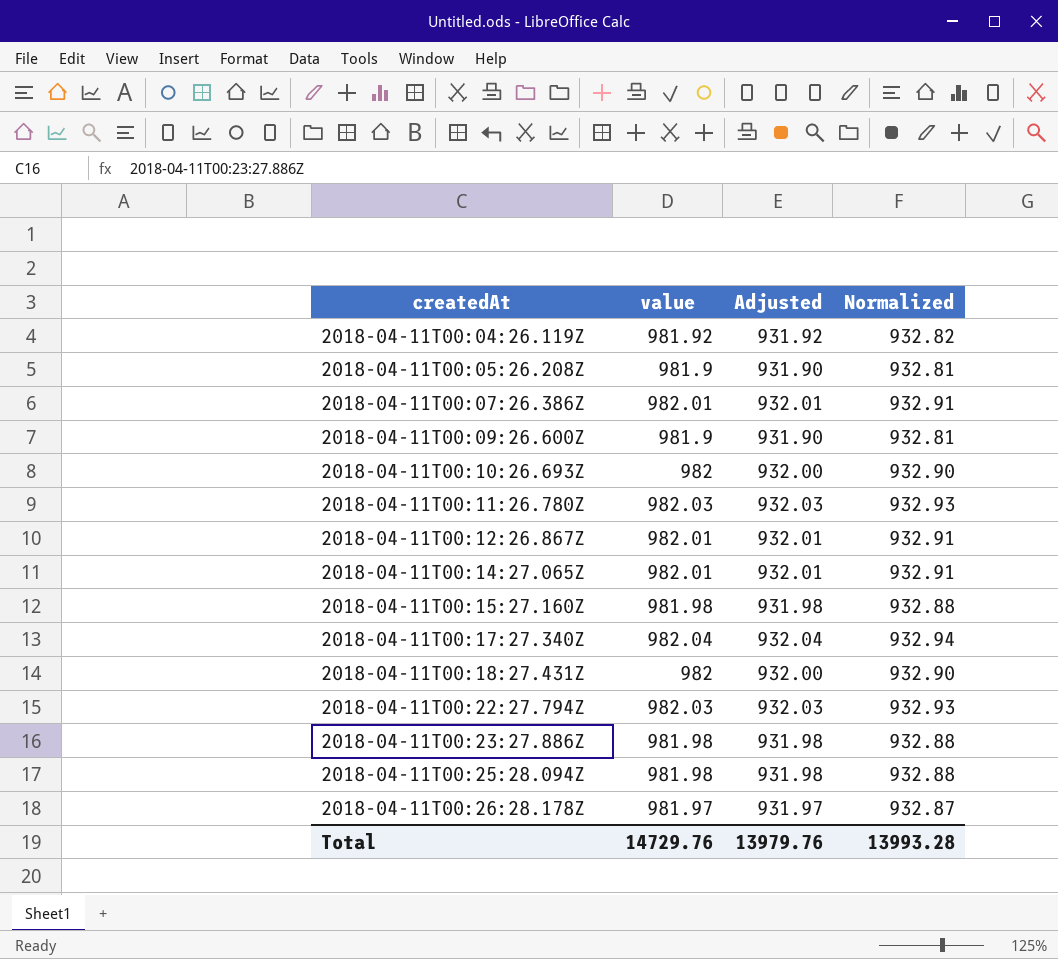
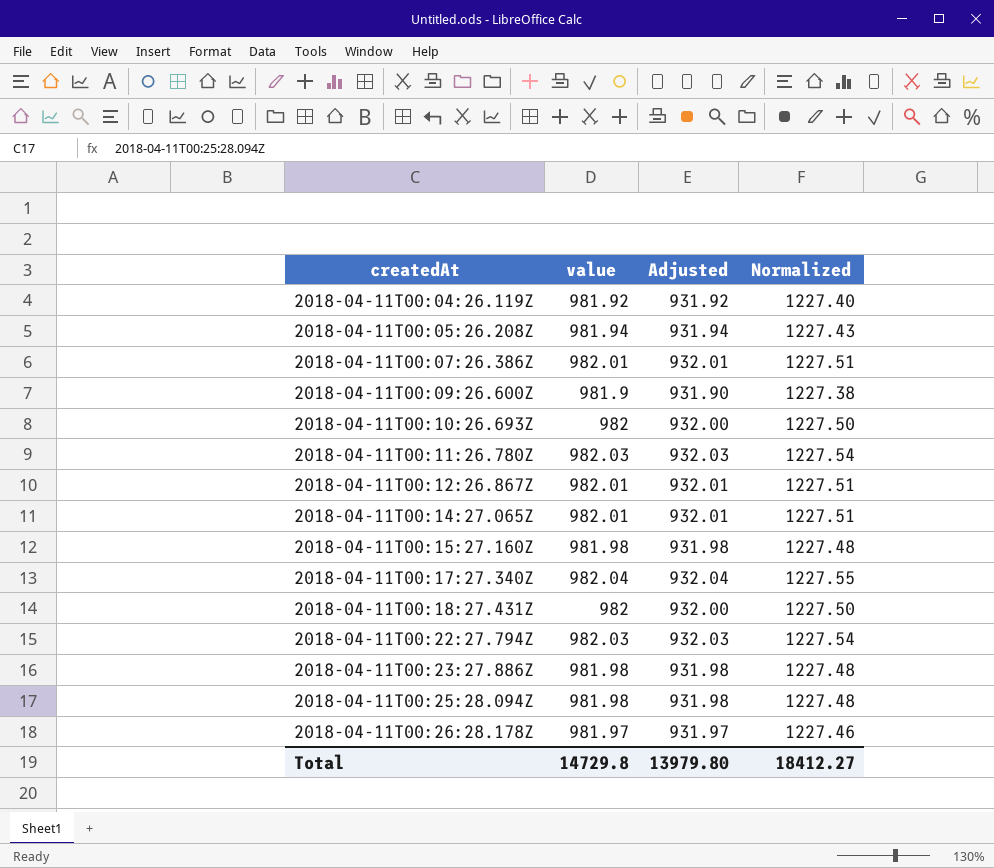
column Normalized | formula: [value] * 0.95 -> [value] * 1.25
2018-04-11T00:05:26.208Z | value: 981.9 -> 981.94
2018-04-11T00:05:26.208Z | Adjusted: 931.90 -> 931.94
Total | value: 14729.76 -> 14729.8
Total | Adjusted: 13979.76 -> 13979.80
Total | Normalized: 13993.28 -> 18412.27

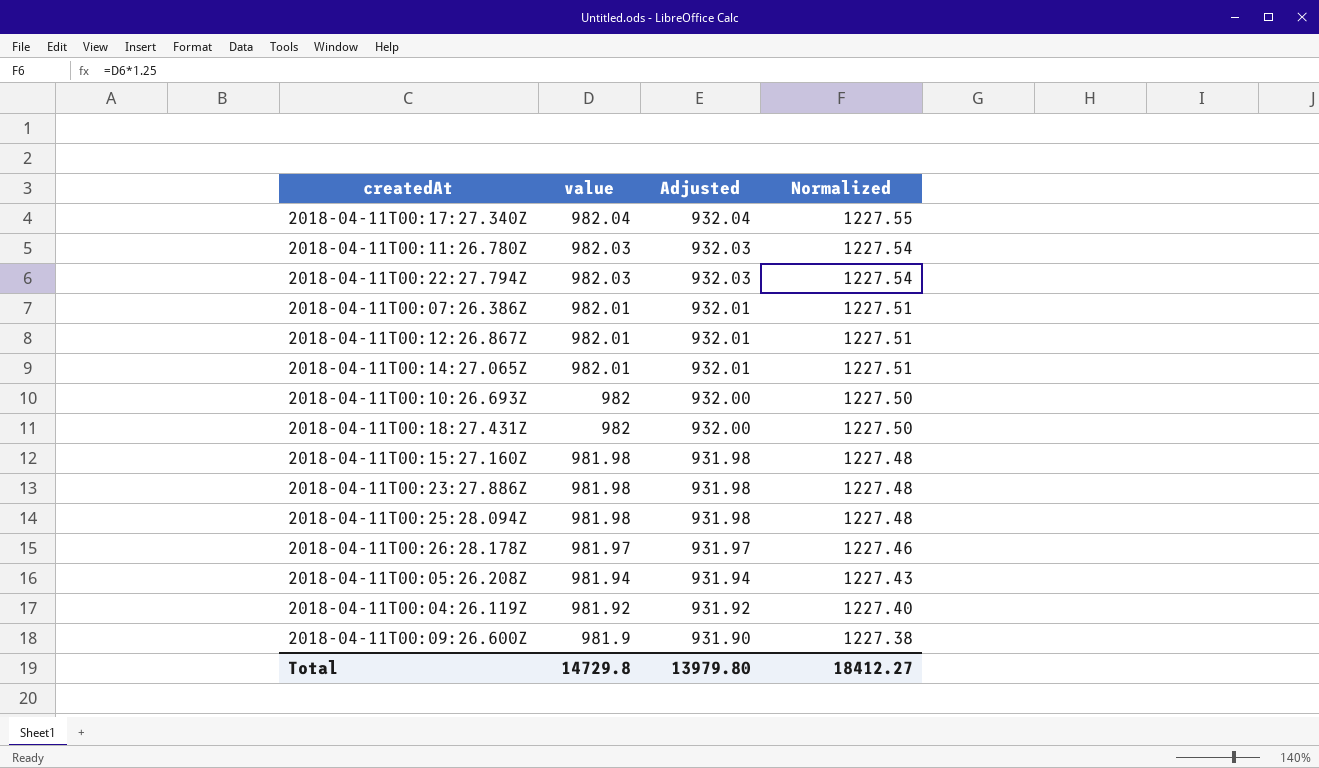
row order: createdAt ascending -> value descending

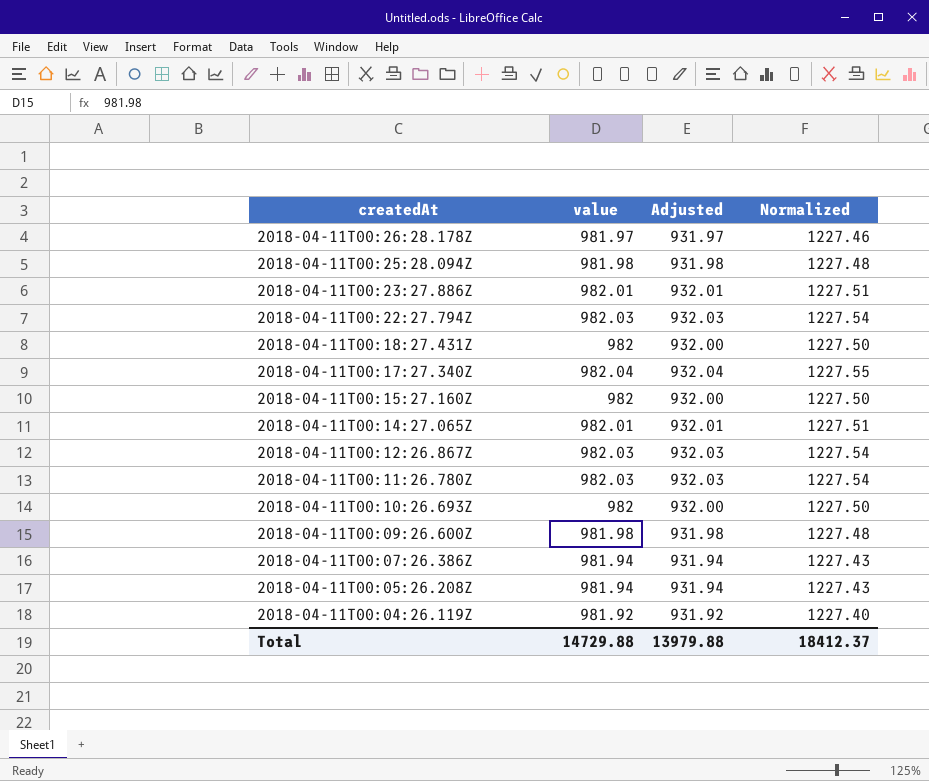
row order: value descending -> createdAt descending
2018-04-11T00:23:27.886Z | value: 981.98 -> 982.01
2018-04-11T00:23:27.886Z | Adjusted: 931.98 -> 932.01
2018-04-11T00:23:27.886Z | Normalized: 1227.48 -> 1227.51
2018-04-11T00:15:27.160Z | value: 981.98 -> 982
2018-04-11T00:15:27.160Z | Adjusted: 931.98 -> 932.00
2018-04-11T00:15:27.160Z | Normalized: 1227.48 -> 1227.50
2018-04-11T00:12:26.867Z | value: 982.01 -> 982.03
2018-04-11T00:12:26.867Z | Adjusted: 932.01 -> 932.03
2018-04-11T00:12:26.867Z | Normalized: 1227.51 -> 1227.54
2018-04-11T00:09:26.600Z | value: 981.9 -> 981.98
2018-04-11T00:09:26.600Z | Adjusted: 931.90 -> 931.98
2018-04-11T00:09:26.600Z | Normalized: 1227.38 -> 1227.48
2018-04-11T00:07:26.386Z | value: 982.01 -> 981.94
2018-04-11T00:07:26.386Z | Adjusted: 932.01 -> 931.94
2018-04-11T00:07:26.386Z | Normalized: 1227.51 -> 1227.43
Total | value: 14729.8 -> 14729.88
Total | Adjusted: 13979.80 -> 13979.88
Total | Normalized: 18412.27 -> 18412.37

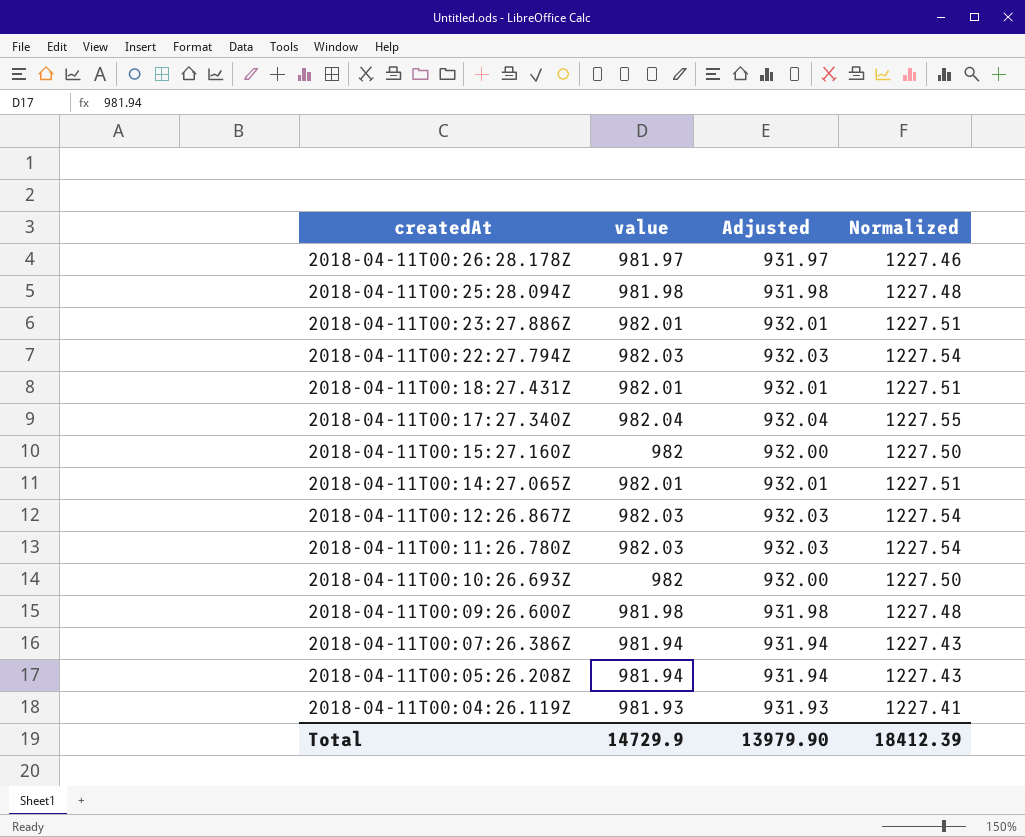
2018-04-11T00:18:27.431Z | value: 982 -> 982.01
2018-04-11T00:18:27.431Z | Adjusted: 932.00 -> 932.01
2018-04-11T00:18:27.431Z | Normalized: 1227.50 -> 1227.51
2018-04-11T00:04:26.119Z | value: 981.92 -> 981.93
2018-04-11T00:04:26.119Z | Adjusted: 931.92 -> 931.93
2018-04-11T00:04:26.119Z | Normalized: 1227.40 -> 1227.41
Total | value: 14729.88 -> 14729.9
Total | Adjusted: 13979.88 -> 13979.90
Total | Normalized: 18412.37 -> 18412.39

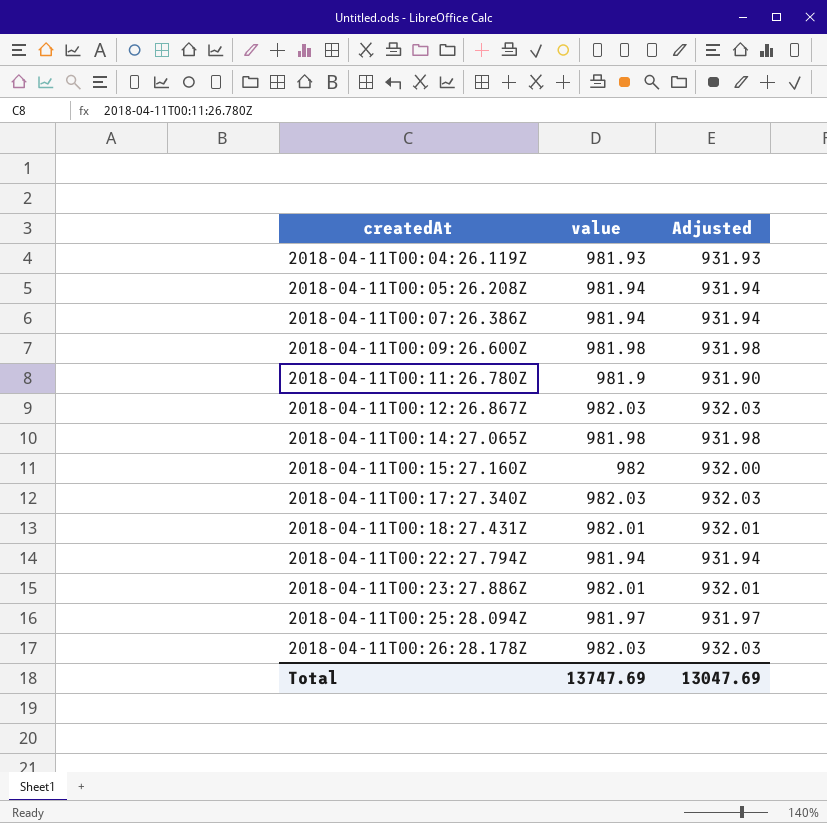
row order: createdAt descending -> createdAt ascending
column Normalized | formula: [value] * 1.25 -> none
row 2018-04-11T00:10:26.693Z: 982 | 932.00 | 1227.50 -> none
2018-04-11T00:11:26.780Z | value: 982.03 -> 981.9
2018-04-11T00:11:26.780Z | Adjusted: 932.03 -> 931.90
2018-04-11T00:14:27.065Z | value: 982.01 -> 981.98
2018-04-11T00:14:27.065Z | Adjusted: 932.01 -> 931.98
2018-04-11T00:17:27.340Z | value: 982.04 -> 982.03
2018-04-11T00:17:27.340Z | Adjusted: 932.04 -> 932.03
2018-04-11T00:22:27.794Z | value: 982.03 -> 981.94
2018-04-11T00:22:27.794Z | Adjusted: 932.03 -> 931.94
2018-04-11T00:25:28.094Z | value: 981.98 -> 981.97
2018-04-11T00:25:28.094Z | Adjusted: 931.98 -> 931.97
2018-04-11T00:26:28.178Z | value: 981.97 -> 982.03
2018-04-11T00:26:28.178Z | Adjusted: 931.97 -> 932.03
Total | value: 14729.9 -> 13747.69
Total | Adjusted: 13979.90 -> 13047.69

